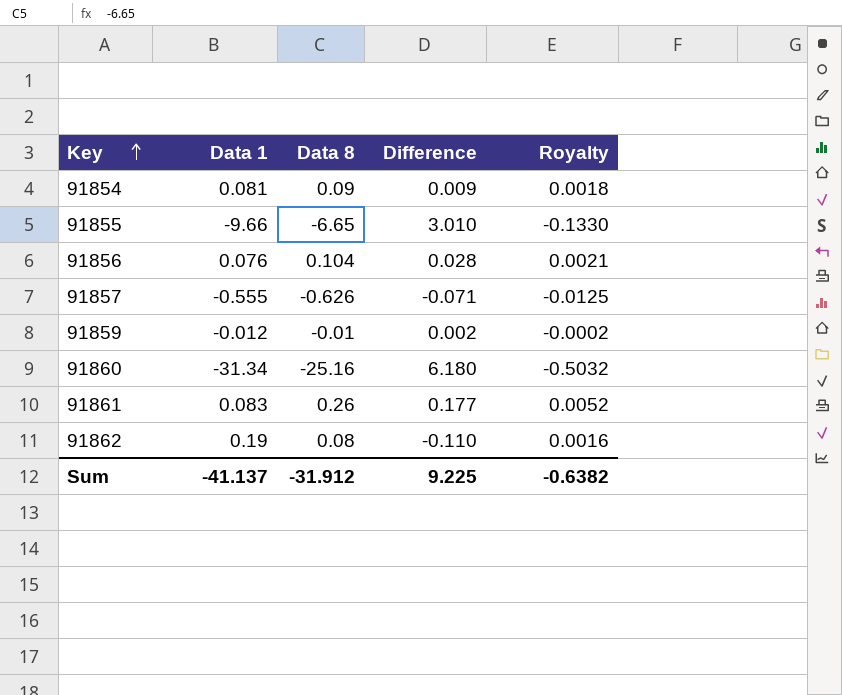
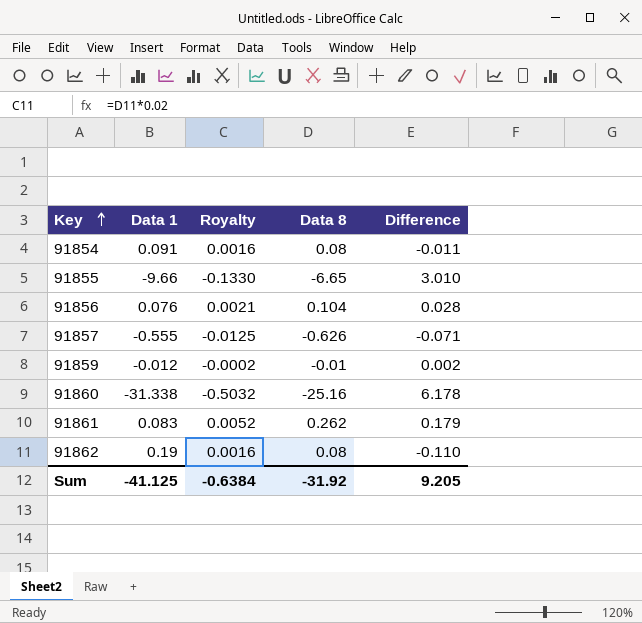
column Royalty | position: 5 -> 3
91854 | Data 1: 0.081 -> 0.091
91854 | Royalty: 0.0018 -> 0.0016
91854 | Data 8: 0.09 -> 0.08
91854 | Difference: 0.009 -> -0.011
91860 | Data 1: -31.34 -> -31.338
91860 | Difference: 6.180 -> 6.178
91861 | Data 8: 0.26 -> 0.262
91861 | Difference: 0.177 -> 0.179
Sum | Data 1: -41.137 -> -41.125
Sum | Royalty: -0.6382 -> -0.6384
Sum | Data 8: -31.912 -> -31.92
Sum | Difference: 9.225 -> 9.205

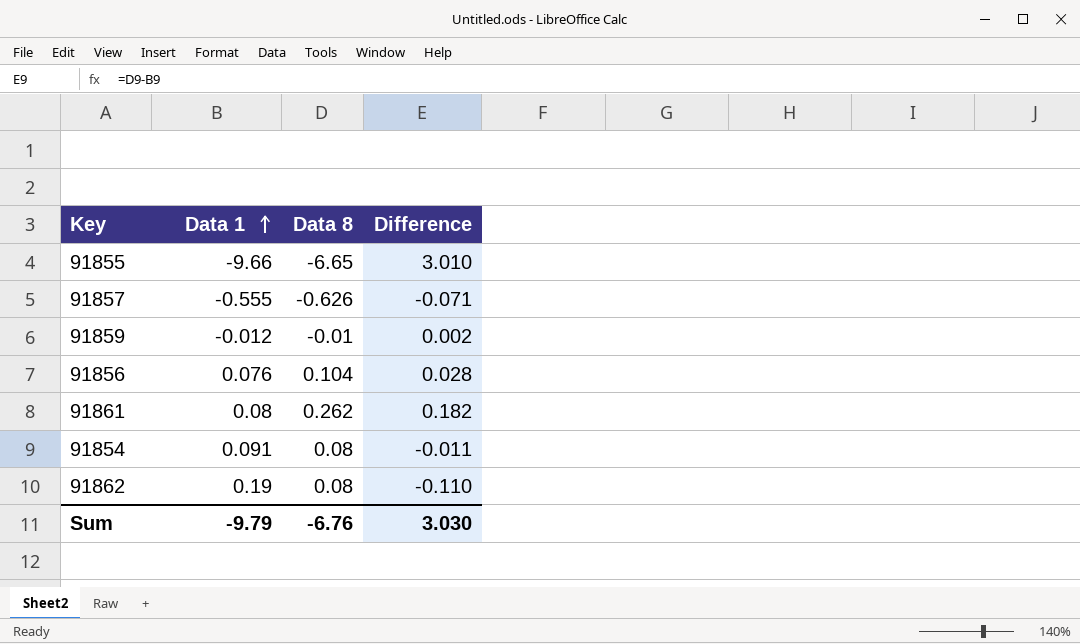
row order: Key ascending -> Data 1 ascending
column Royalty | formula: [Data 8] * 0.02 -> none
row 91860: -31.338 | -0.5032 | -25.16 | 6.178 -> none
91861 | Data 1: 0.083 -> 0.08
91861 | Difference: 0.179 -> 0.182
Sum | Data 1: -41.125 -> -9.79
Sum | Data 8: -31.92 -> -6.76
Sum | Difference: 9.205 -> 3.030

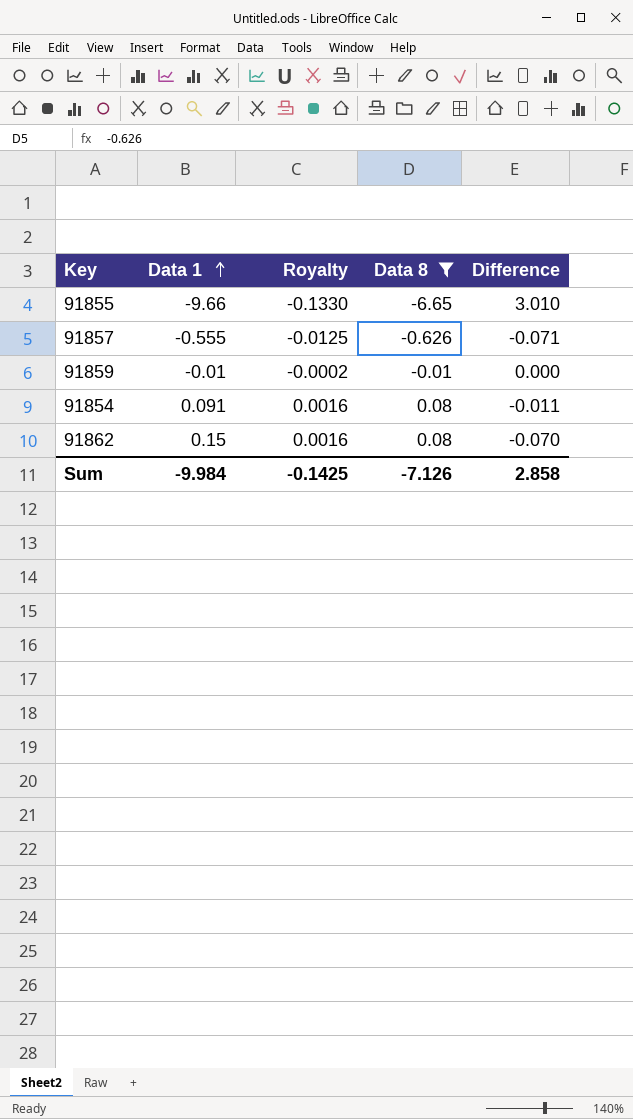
filter: none -> Data 8 <= 0.08
column Royalty | formula: none -> [Data 8] * 0.02
91859 | Data 1: -0.012 -> -0.01
91859 | Difference: 0.002 -> 0.000
91862 | Data 1: 0.19 -> 0.15
91862 | Difference: -0.110 -> -0.070
Sum | Data 1: -9.79 -> -9.984
Sum | Data 8: -6.76 -> -7.126
Sum | Difference: 3.030 -> 2.858

